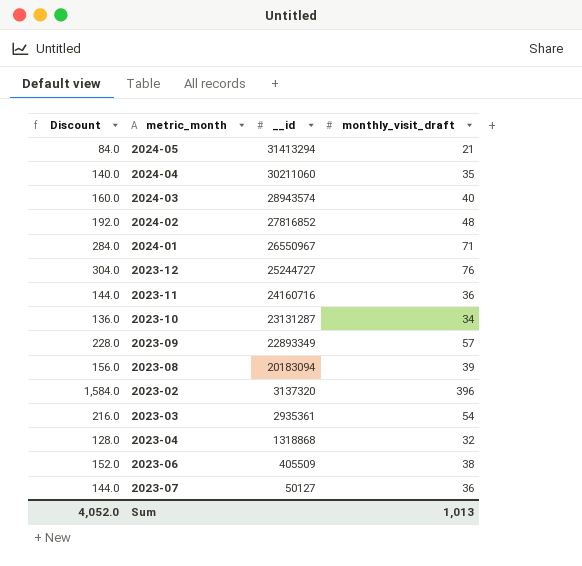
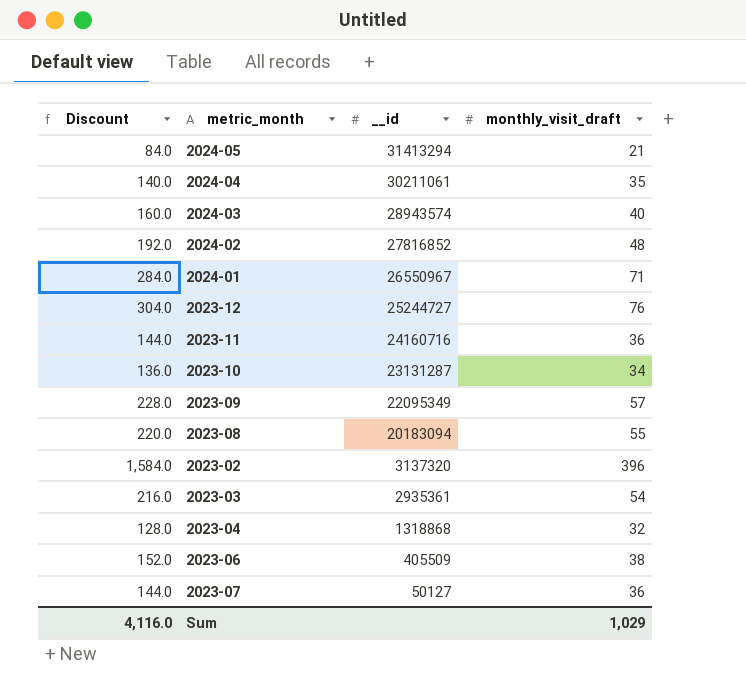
2024-04 | __id: 30211060 -> 30211061
2023-09 | __id: 22893349 -> 22095349
2023-08 | Discount: 156.0 -> 220.0
2023-08 | monthly_visit_draft: 39 -> 55
Sum | Discount: 4,052.0 -> 4,116.0
Sum | monthly_visit_draft: 1,013 -> 1,029

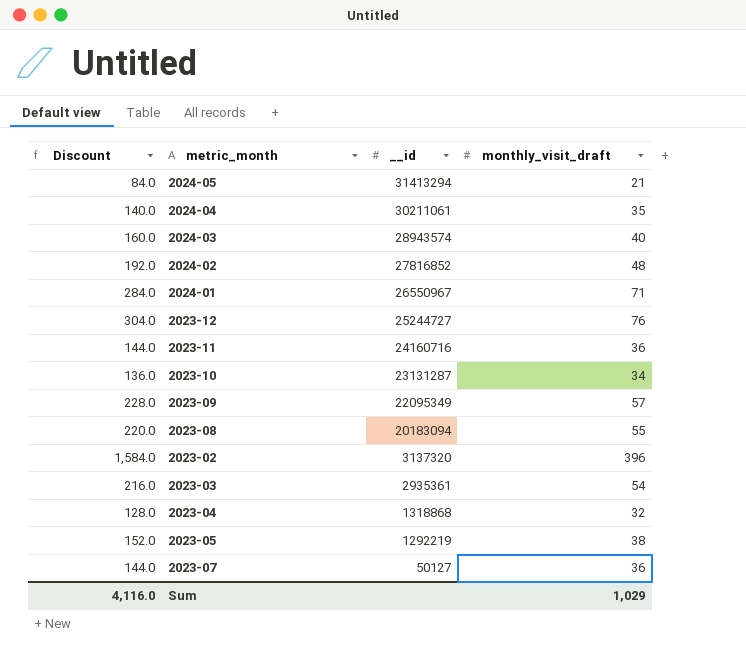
row 2023-06: 152.0 | 405509 | 38 -> none
row 2023-05: none -> 152.0 | 1292219 | 38

